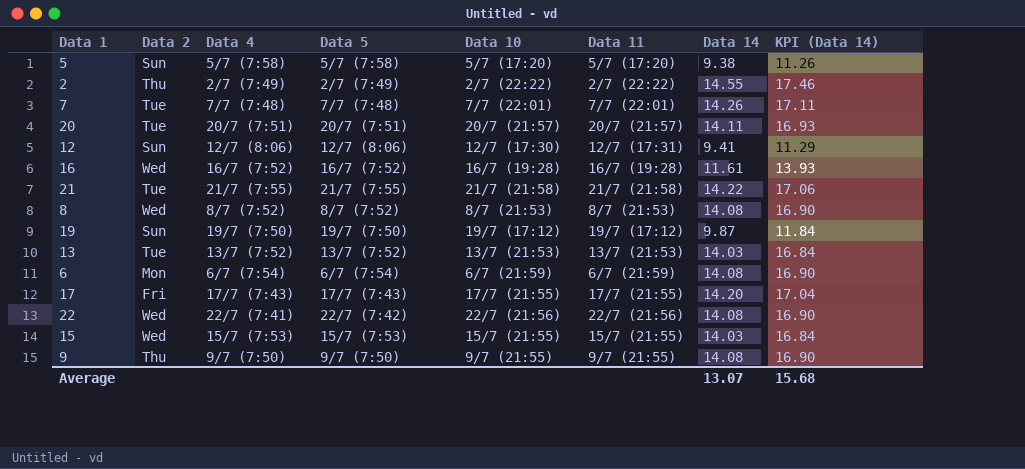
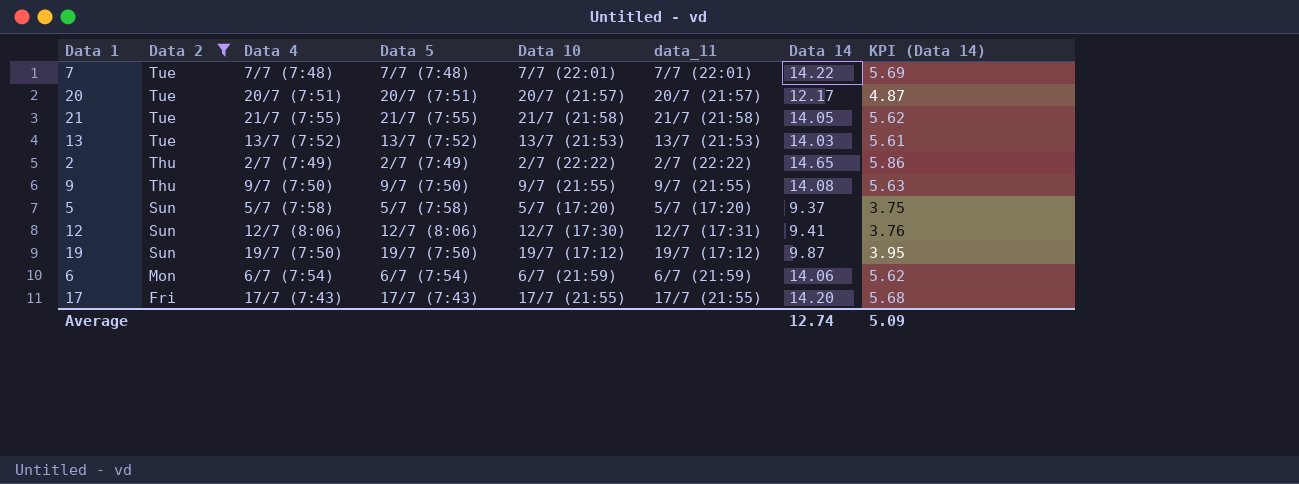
filter: none -> Data 2 != Wed
row order: none -> Data 2 descending
column name: Data 11 -> data_11
column KPI (Data 14) | formula: [Data 14] * 1.2 -> [Data 14] * 0.4
7 | Data 14: 14.26 -> 14.22
20 | Data 14: 14.11 -> 12.17
21 | Data 14: 14.22 -> 14.05
2 | Data 14: 14.55 -> 14.65
5 | Data 14: 9.38 -> 9.37
6 | Data 14: 14.08 -> 14.06
Average | Data 14: 13.07 -> 12.74
Average | KPI (Data 14): 15.68 -> 5.09

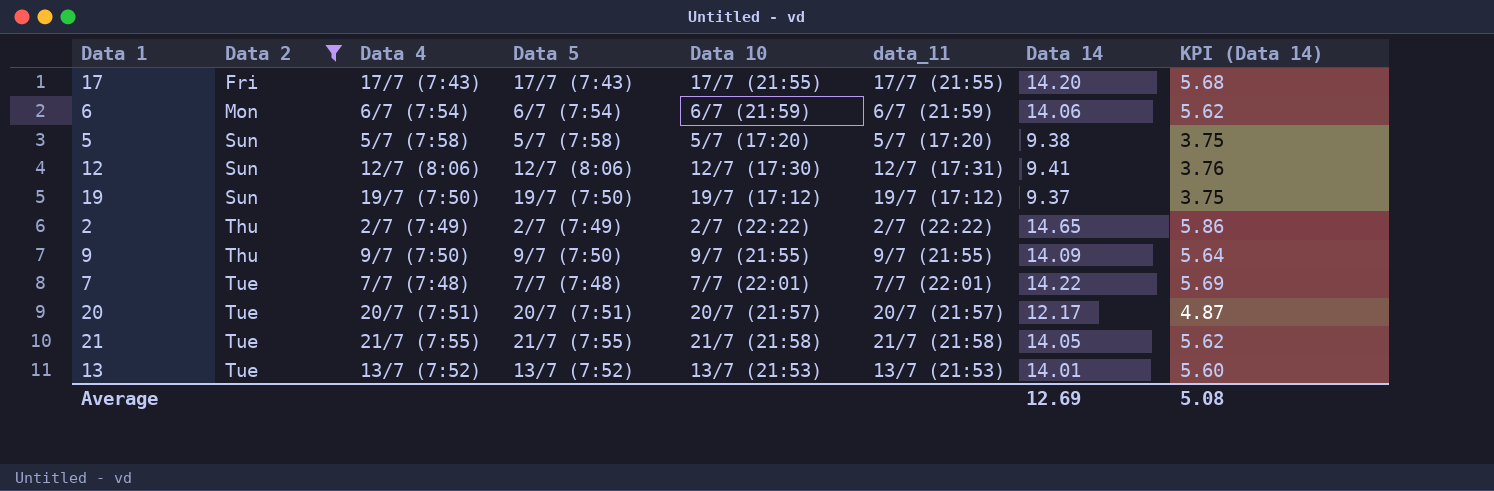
row order: Data 2 descending -> Data 2 ascending
5 | Data 14: 9.37 -> 9.38
19 | Data 14: 9.87 -> 9.37
19 | KPI (Data 14): 3.95 -> 3.75
9 | Data 14: 14.08 -> 14.09
9 | KPI (Data 14): 5.63 -> 5.64
13 | Data 14: 14.03 -> 14.01
13 | KPI (Data 14): 5.61 -> 5.60
Average | Data 14: 12.74 -> 12.69
Average | KPI (Data 14): 5.09 -> 5.08

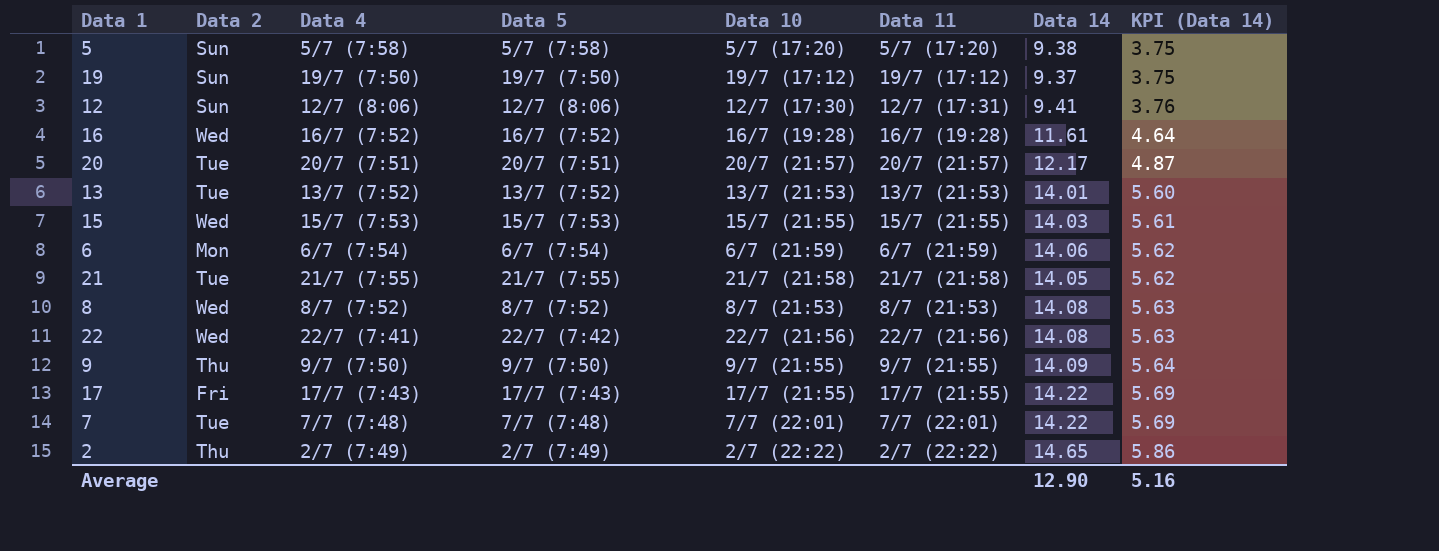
filter: Data 2 != Wed -> none
row order: Data 2 ascending -> KPI (Data 14) ascending
column name: data_11 -> Data 11
17 | Data 14: 14.20 -> 14.22
17 | KPI (Data 14): 5.68 -> 5.69
Average | Data 14: 12.69 -> 12.90
Average | KPI (Data 14): 5.08 -> 5.16

